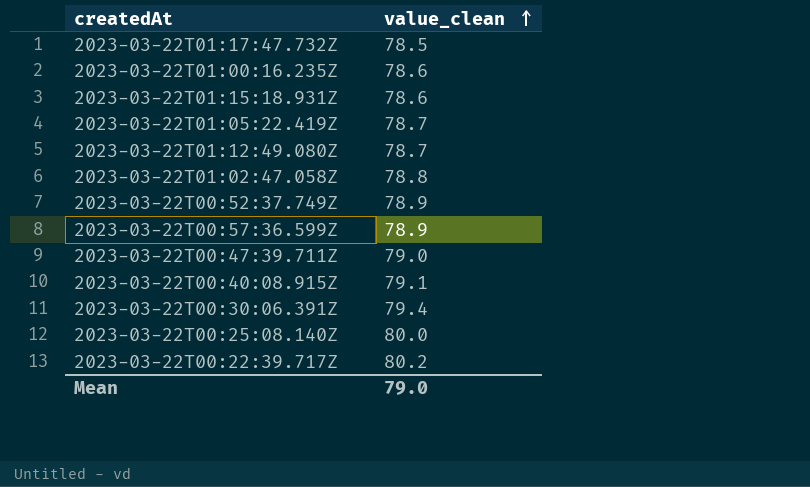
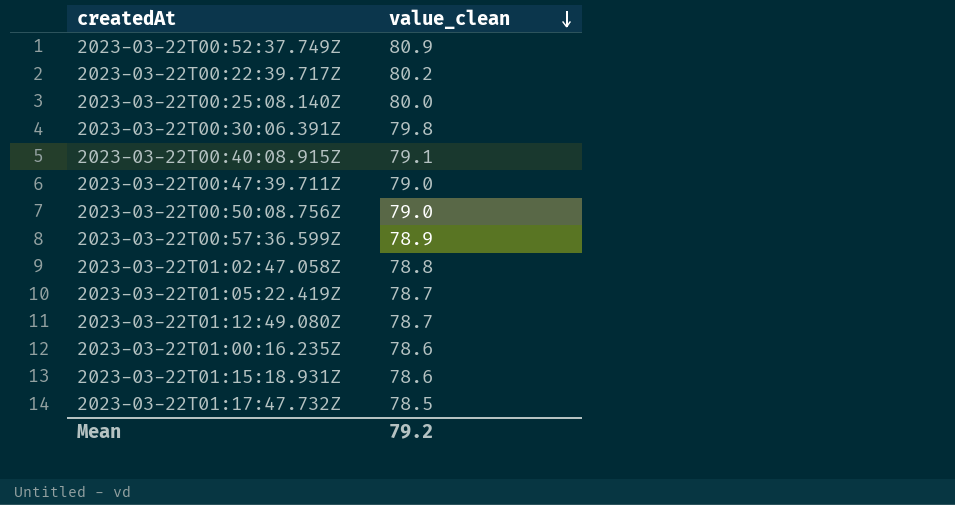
row order: value_clean ascending -> value_clean descending
2023-03-22T00:52:37.749Z | value_clean: 78.9 -> 80.9
2023-03-22T00:30:06.391Z | value_clean: 79.4 -> 79.8
row 2023-03-22T00:50:08.756Z: none -> 79.0
Mean | value_clean: 79.0 -> 79.2

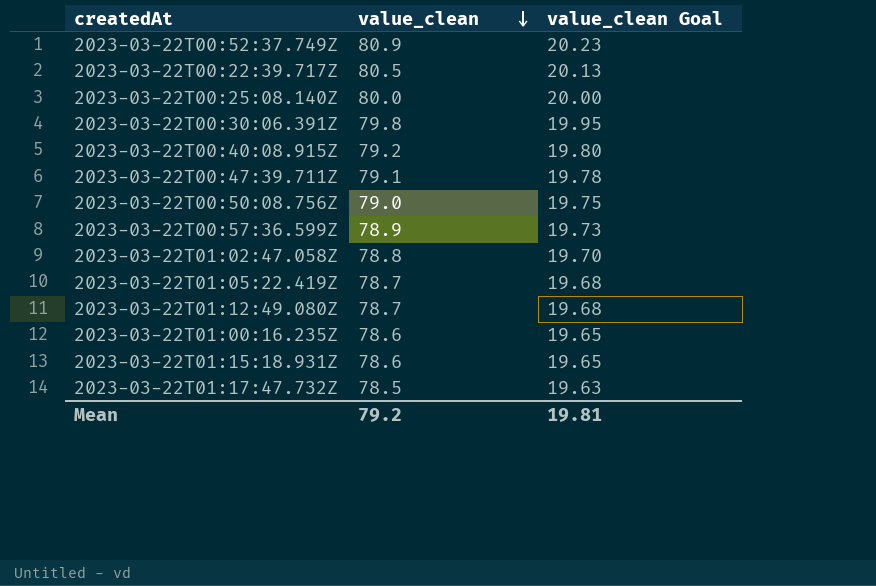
column value_clean Goal | formula: none -> [value_clean] * 0.25
2023-03-22T00:22:39.717Z | value_clean: 80.2 -> 80.5
2023-03-22T00:40:08.915Z | value_clean: 79.1 -> 79.2
2023-03-22T00:47:39.711Z | value_clean: 79.0 -> 79.1

